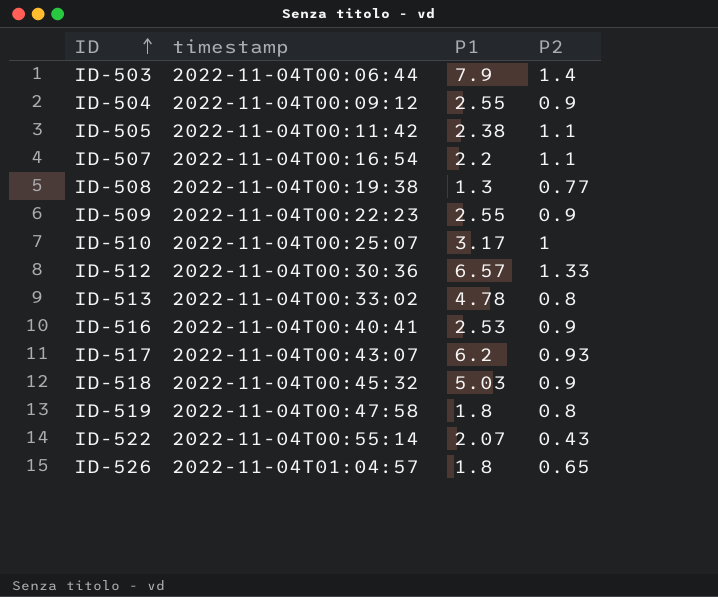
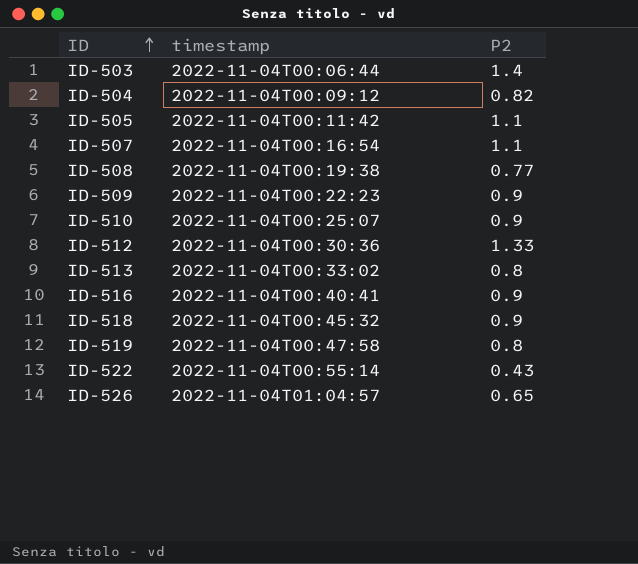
column P1 | position: 3 -> none
row ID-517: 2022-11-04T00:43:07 | 6.2 | 0.93 -> none
ID-504 | P2: 0.9 -> 0.82
ID-510 | P2: 1 -> 0.9

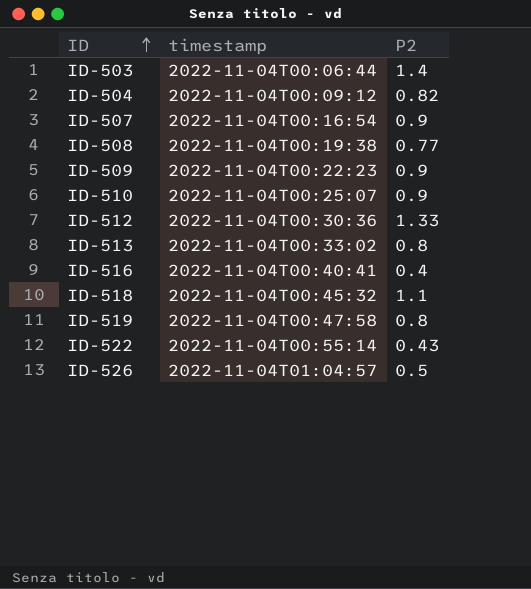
row ID-505: 2022-11-04T00:11:42 | 1.1 -> none
ID-507 | P2: 1.1 -> 0.9
ID-516 | P2: 0.9 -> 0.4
ID-518 | P2: 0.9 -> 1.1
ID-526 | P2: 0.65 -> 0.5

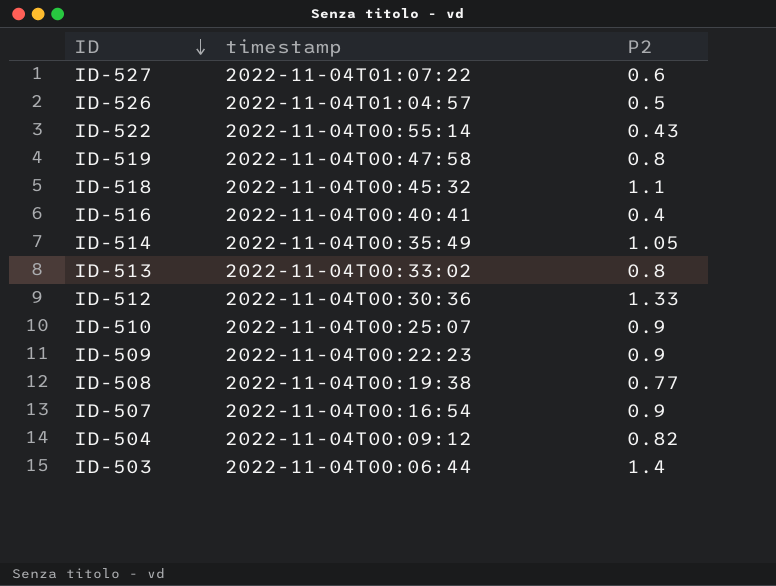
row order: ID ascending -> ID descending
row ID-527: none -> 2022-11-04T01:07:22 | 0.6
row ID-514: none -> 2022-11-04T00:35:49 | 1.05

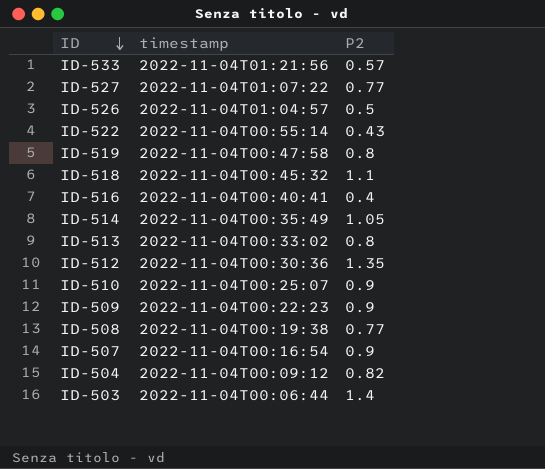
row ID-533: none -> 2022-11-04T01:21:56 | 0.57
ID-527 | P2: 0.6 -> 0.77
ID-512 | P2: 1.33 -> 1.35

